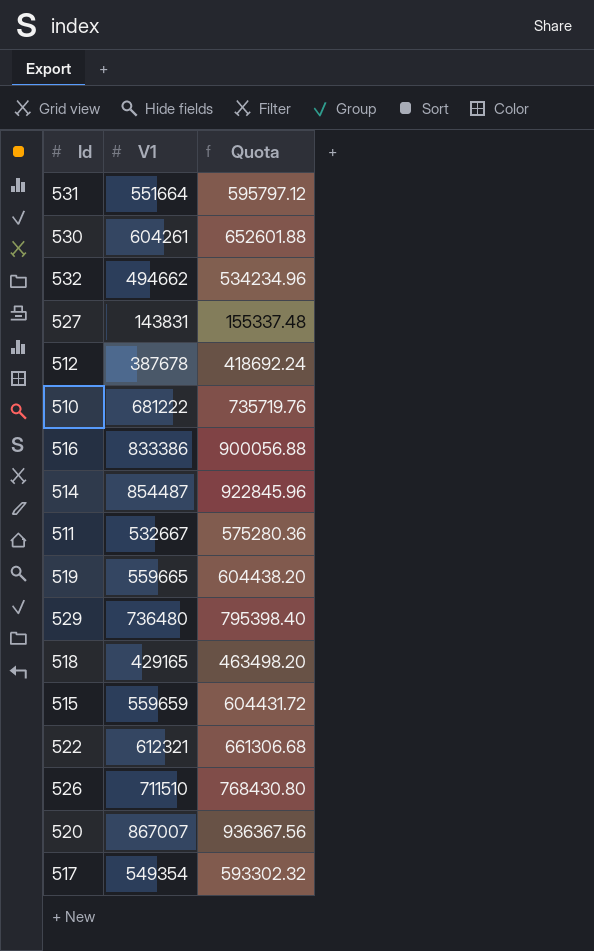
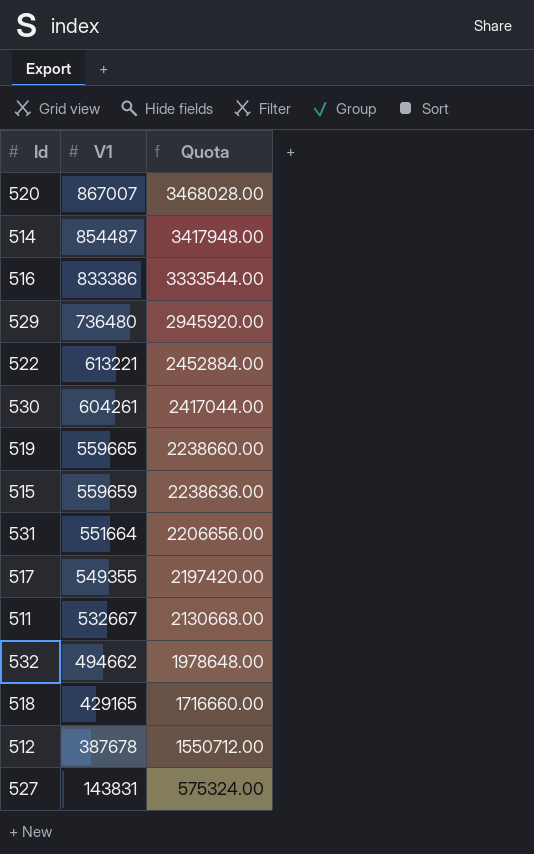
row order: none -> V1 descending
column Quota | formula: [V1] * 1.08 -> [V1] * 4
row 510: 681222 | 735719.76 -> none
row 526: 711510 | 768430.80 -> none
522 | V1: 612321 -> 613221
517 | V1: 549354 -> 549355

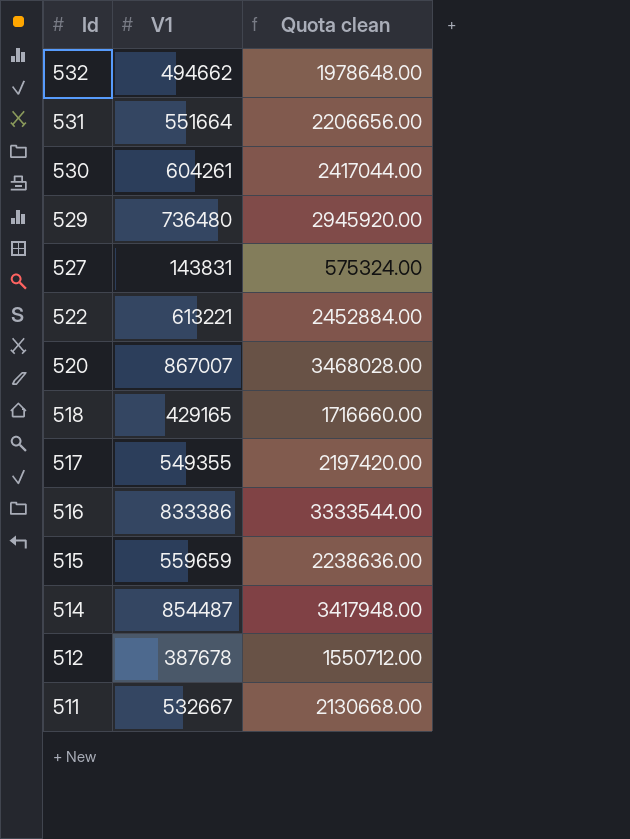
row order: V1 descending -> Id descending
column name: Quota -> Quota clean
row 519: 559665 | 2238660.00 -> none

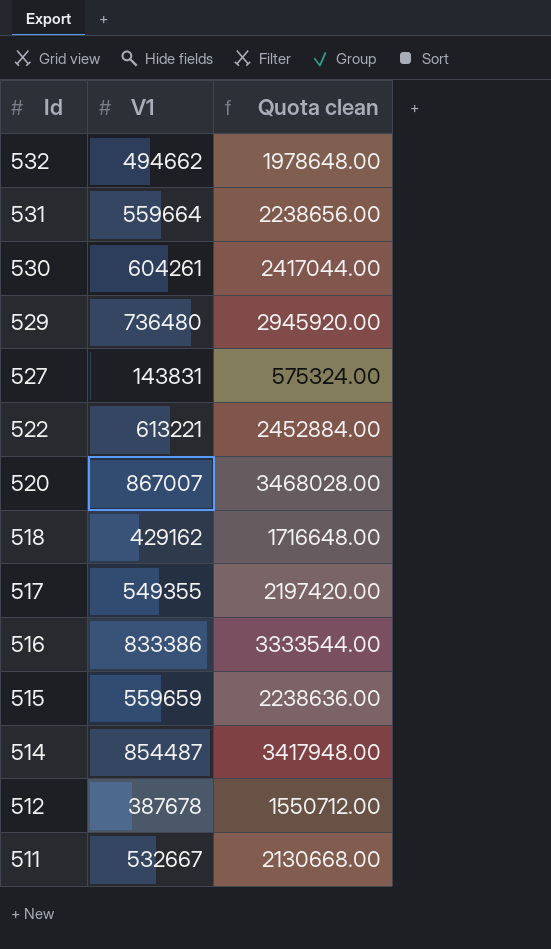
531 | V1: 551664 -> 559664
531 | Quota clean: 2206656.00 -> 2238656.00
518 | V1: 429165 -> 429162
518 | Quota clean: 1716660.00 -> 1716648.00

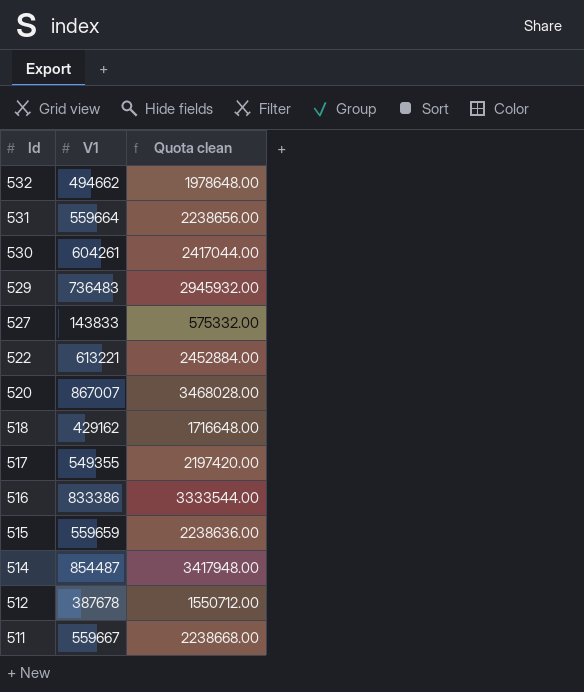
529 | V1: 736480 -> 736483
529 | Quota clean: 2945920.00 -> 2945932.00
527 | V1: 143831 -> 143833
527 | Quota clean: 575324.00 -> 575332.00
511 | V1: 532667 -> 559667
511 | Quota clean: 2130668.00 -> 2238668.00

